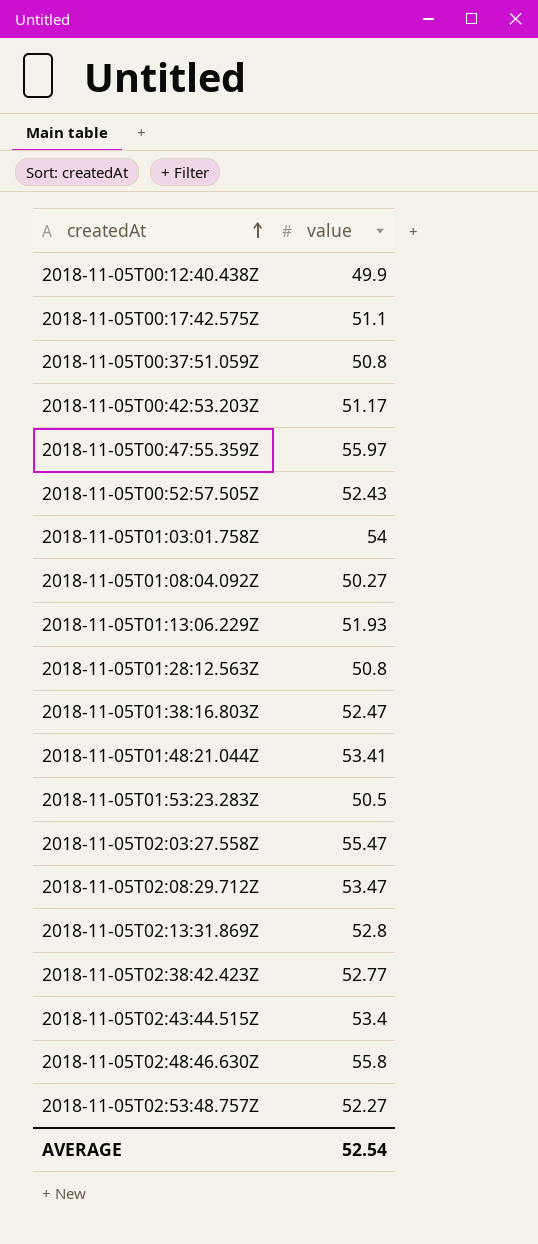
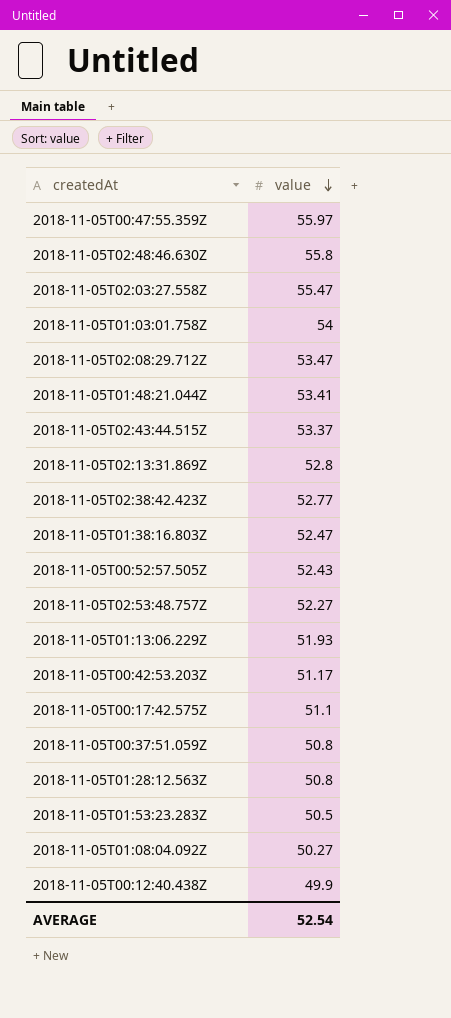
row order: createdAt ascending -> value descending
2018-11-05T02:43:44.515Z | value: 53.4 -> 53.37

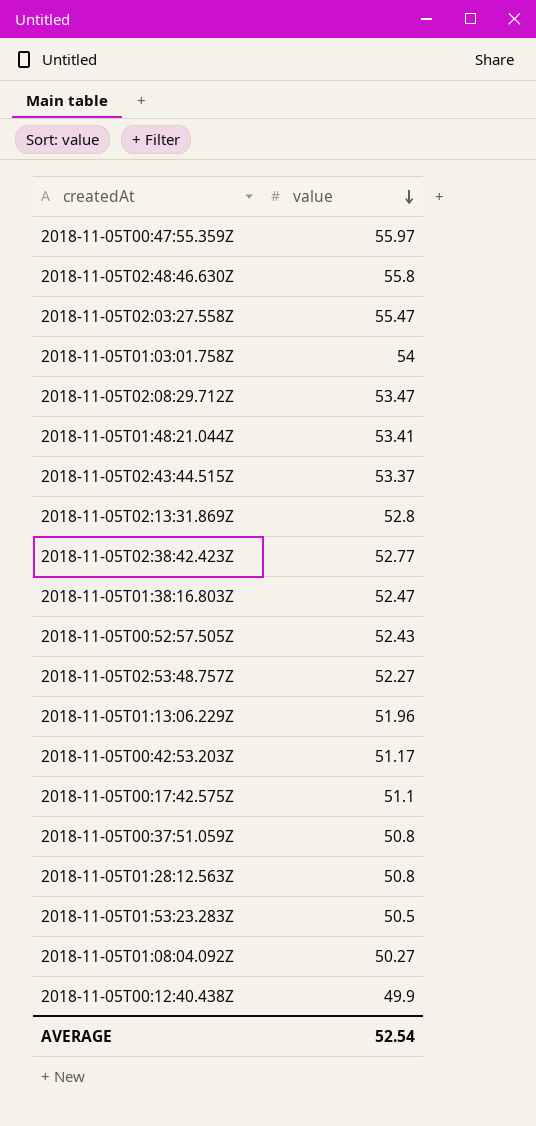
2018-11-05T01:13:06.229Z | value: 51.93 -> 51.96

